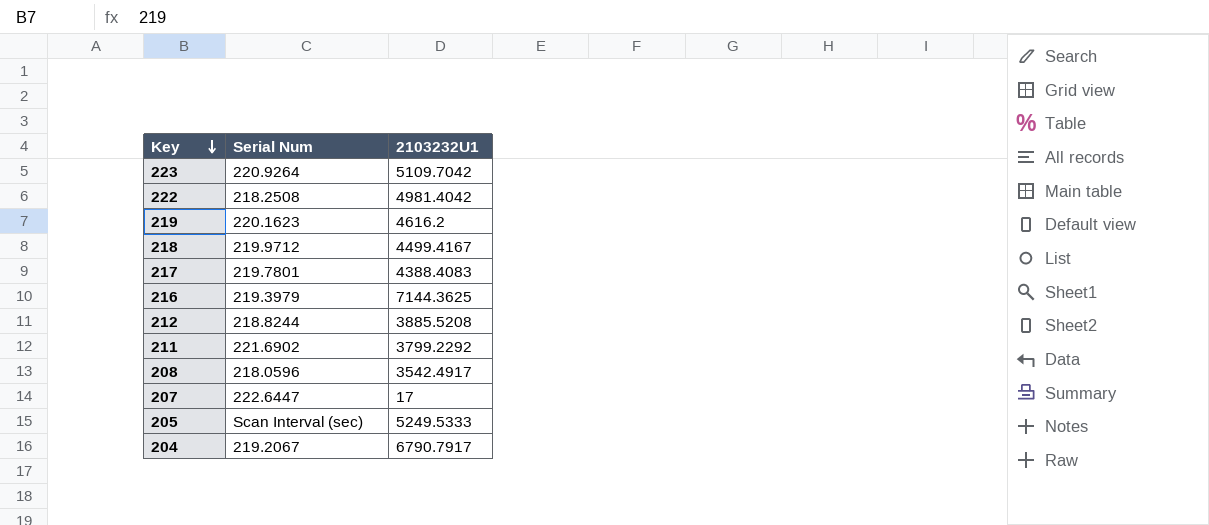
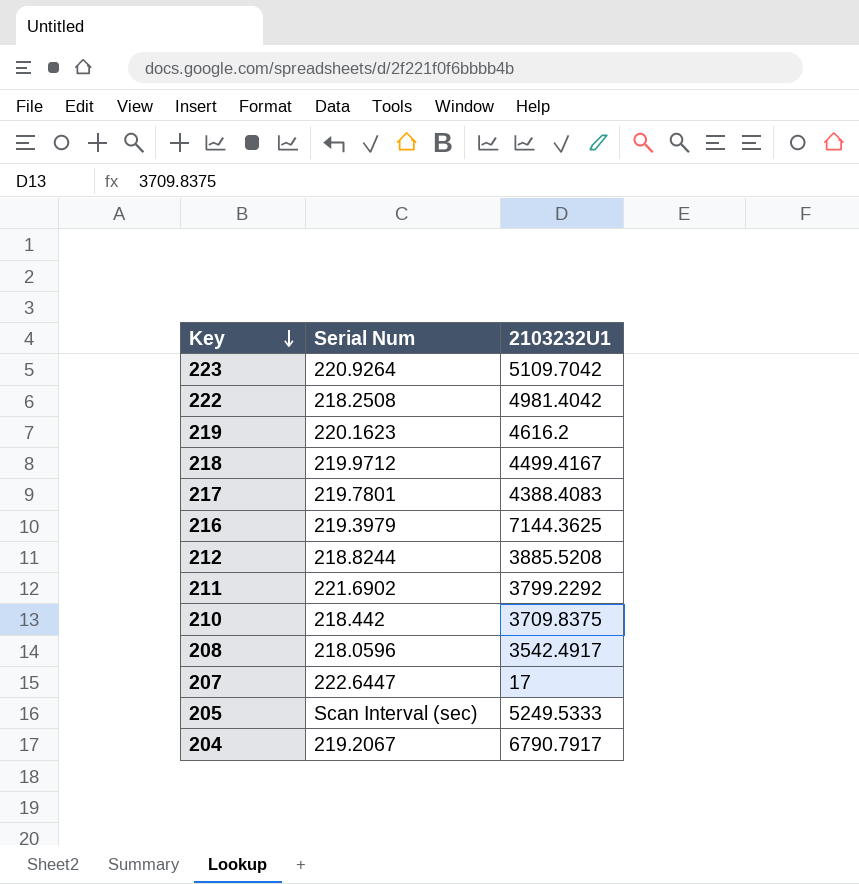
row 210: none -> 218.442 | 3709.8375

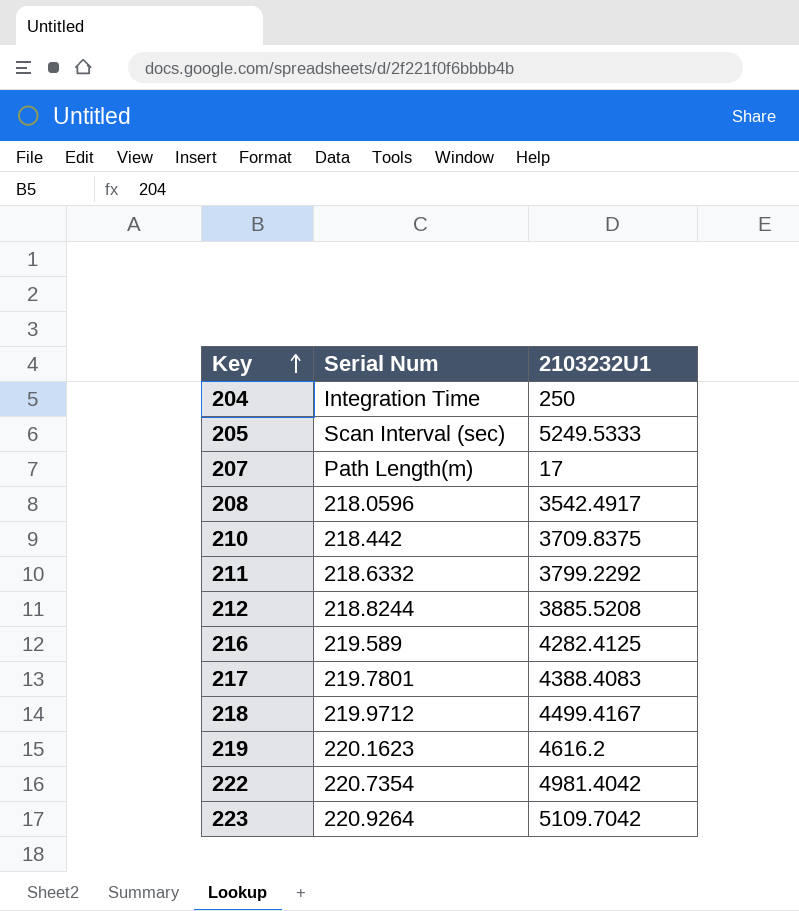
row order: Key descending -> Key ascending
204 | Serial Num: 219.2067 -> Integration Time
204 | 2103232U1: 6790.7917 -> 250
207 | Serial Num: 222.6447 -> Path Length(m)
211 | Serial Num: 221.6902 -> 218.6332
216 | Serial Num: 219.3979 -> 219.589
216 | 2103232U1: 7144.3625 -> 4282.4125
222 | Serial Num: 218.2508 -> 220.7354

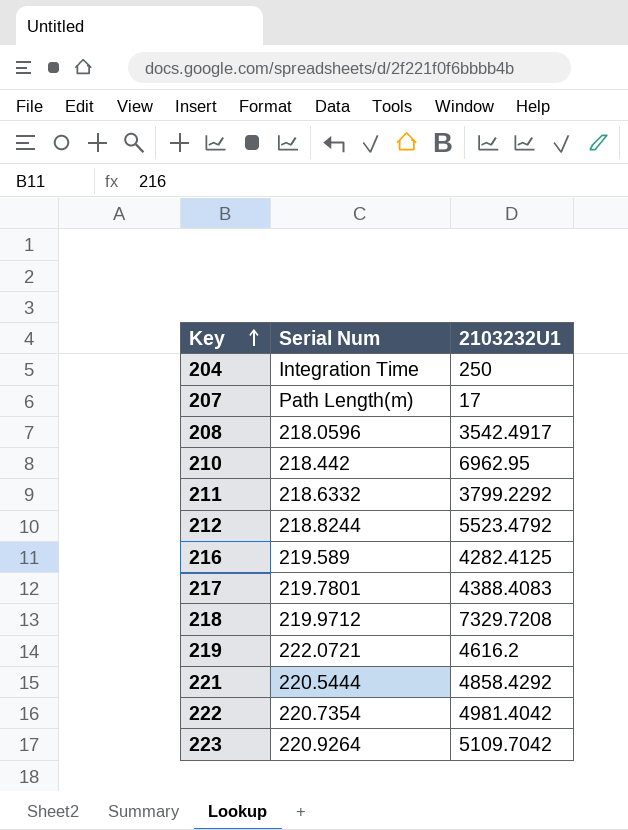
row 205: Scan Interval (sec) | 5249.5333 -> none
210 | 2103232U1: 3709.8375 -> 6962.95
212 | 2103232U1: 3885.5208 -> 5523.4792
218 | 2103232U1: 4499.4167 -> 7329.7208
219 | Serial Num: 220.1623 -> 222.0721
row 221: none -> 220.5444 | 4858.4292

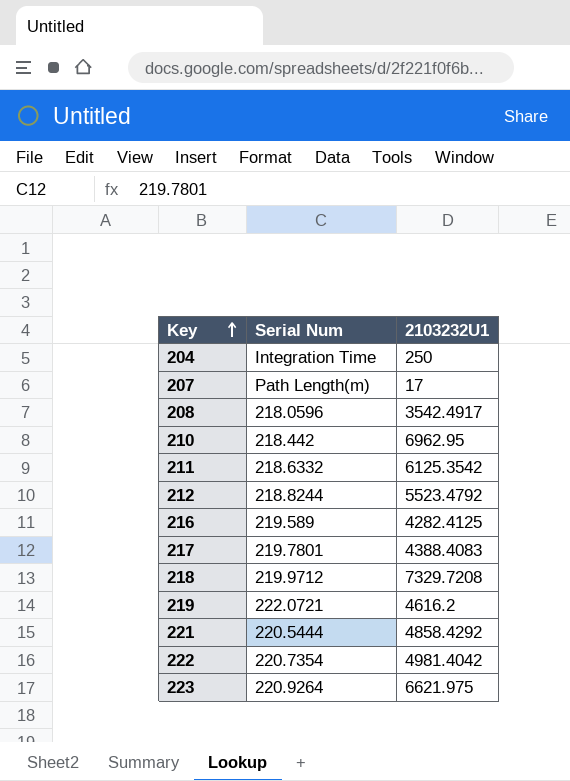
211 | 2103232U1: 3799.2292 -> 6125.3542
223 | 2103232U1: 5109.7042 -> 6621.975

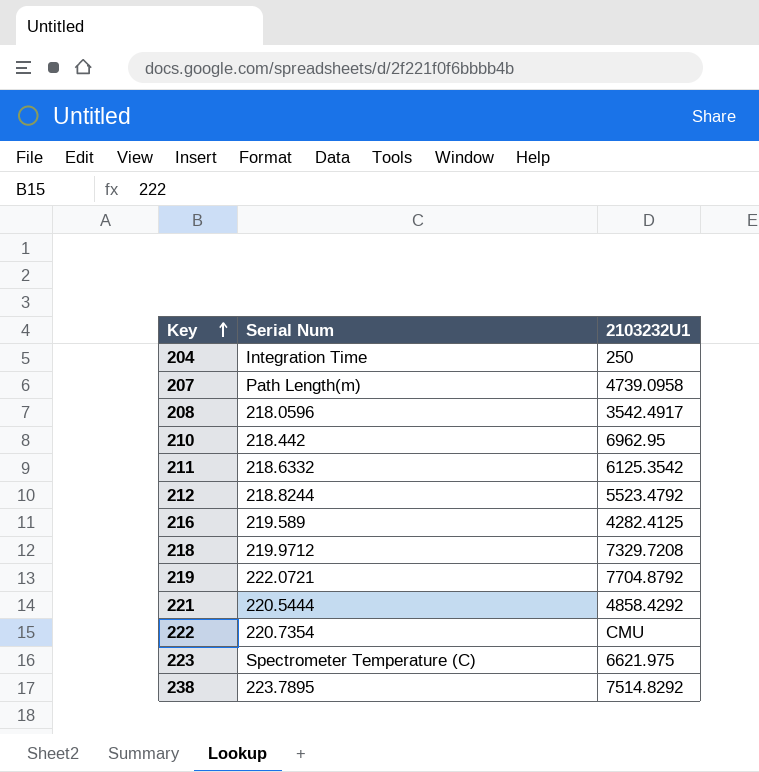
row 217: 219.7801 | 4388.4083 -> none
207 | 2103232U1: 17 -> 4739.0958
219 | 2103232U1: 4616.2 -> 7704.8792
222 | 2103232U1: 4981.4042 -> CMU
223 | Serial Num: 220.9264 -> Spectrometer Temperature (C)
row 238: none -> 223.7895 | 7514.8292

